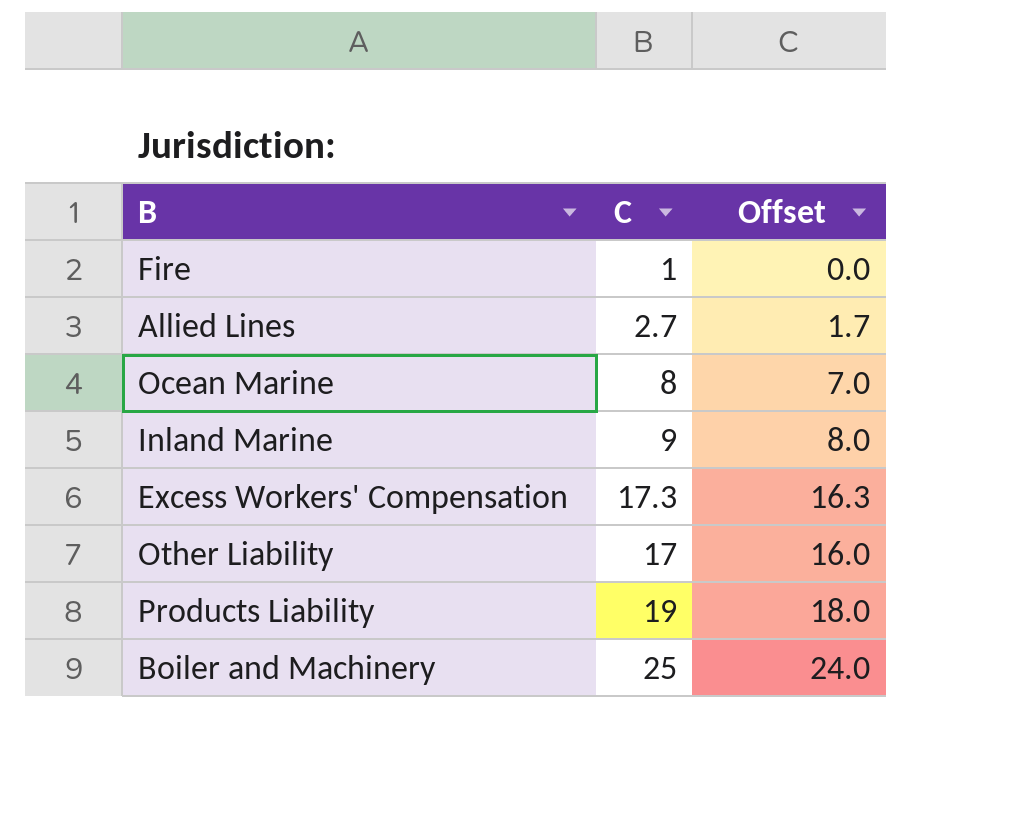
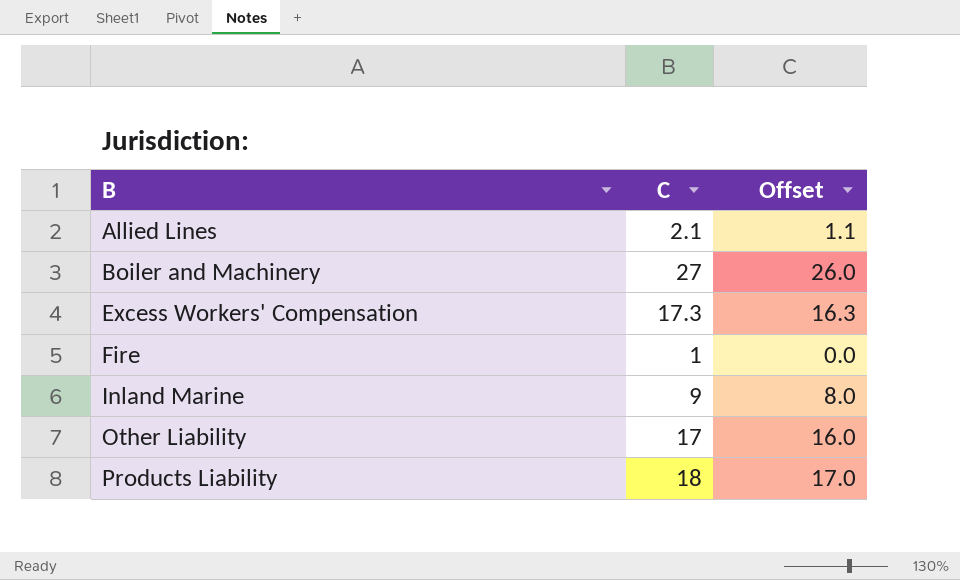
row order: none -> B ascending
row Ocean Marine: 8 | 7.0 -> none
Allied Lines | C: 2.7 -> 2.1
Allied Lines | Offset: 1.7 -> 1.1
Boiler and Machinery | C: 25 -> 27
Boiler and Machinery | Offset: 24.0 -> 26.0
Products Liability | C: 19 -> 18
Products Liability | Offset: 18.0 -> 17.0

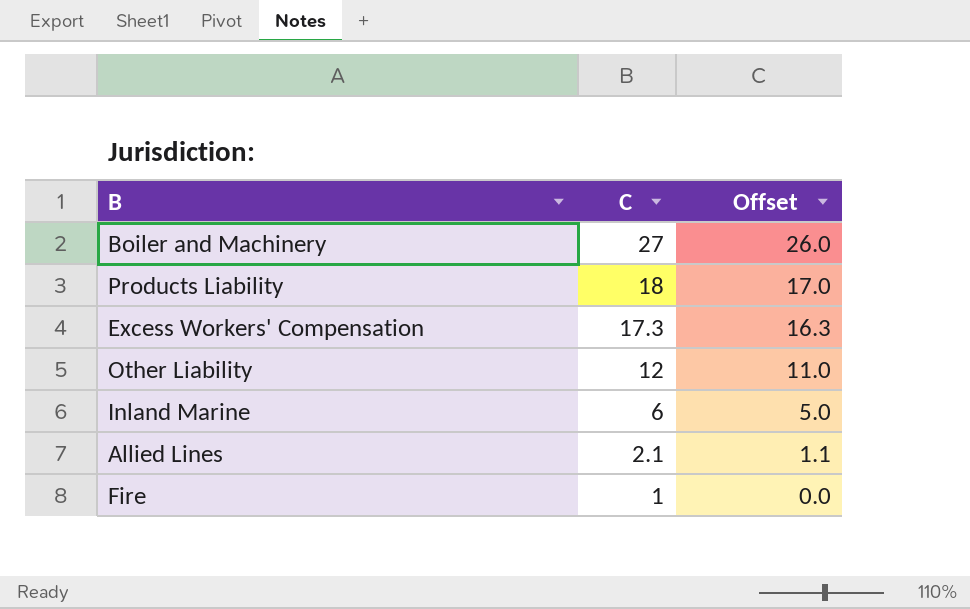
row order: B ascending -> C descending
Other Liability | C: 17 -> 12
Other Liability | Offset: 16.0 -> 11.0
Inland Marine | C: 9 -> 6
Inland Marine | Offset: 8.0 -> 5.0

